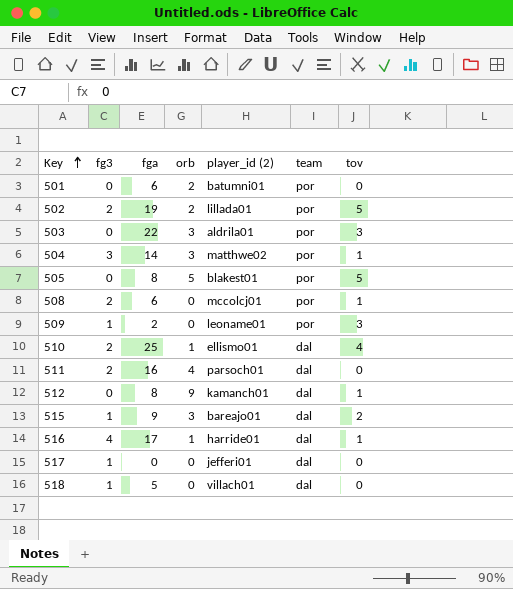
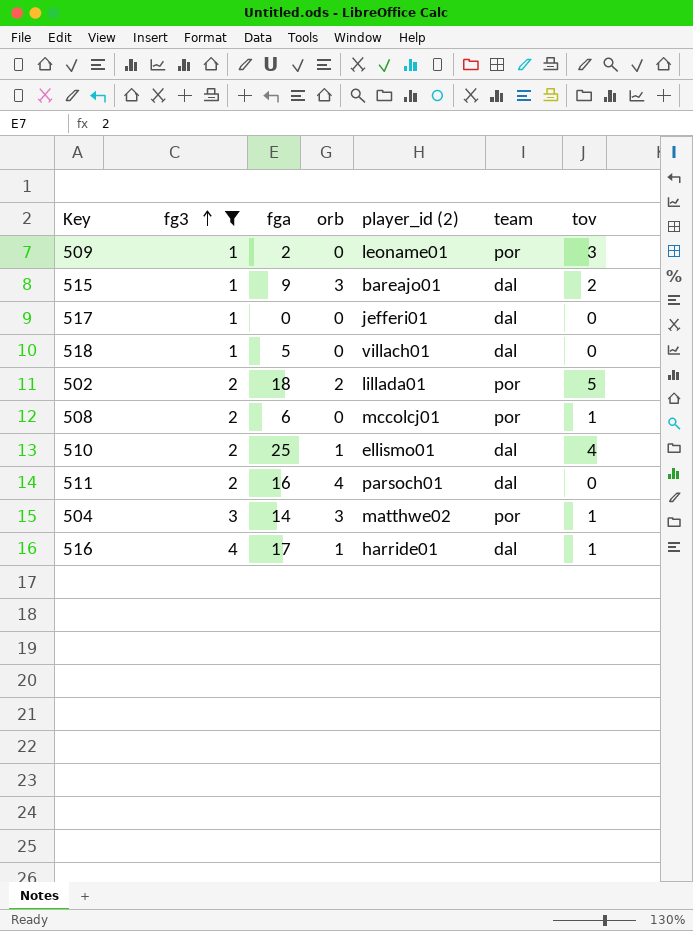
filter: none -> fg3 != 0
row order: Key ascending -> fg3 ascending
502 | fga: 19 -> 18

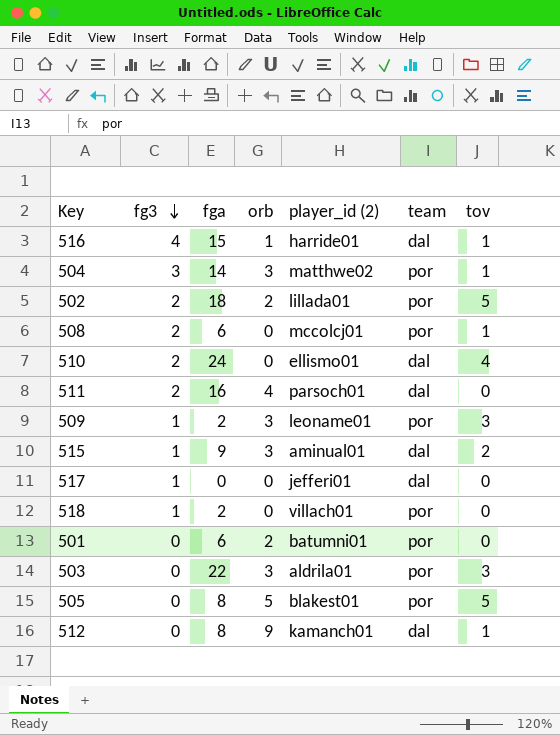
filter: fg3 != 0 -> none
row order: fg3 ascending -> fg3 descending
516 | fga: 17 -> 15
510 | fga: 25 -> 24
510 | orb: 1 -> 0
509 | orb: 0 -> 3
515 | player_id (2): bareajo01 -> aminual01
518 | fga: 5 -> 2
518 | team: dal -> por

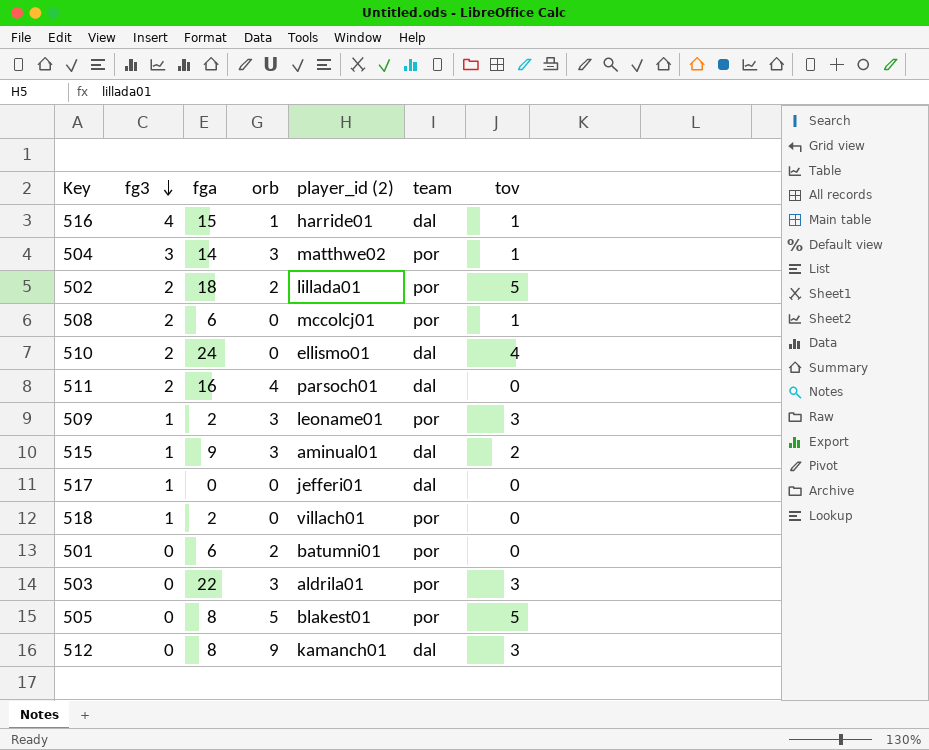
512 | tov: 1 -> 3

